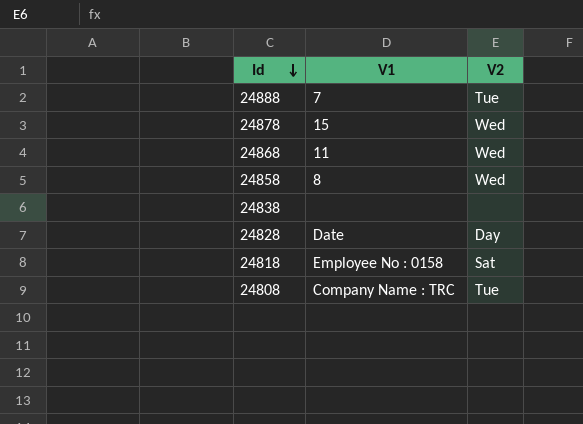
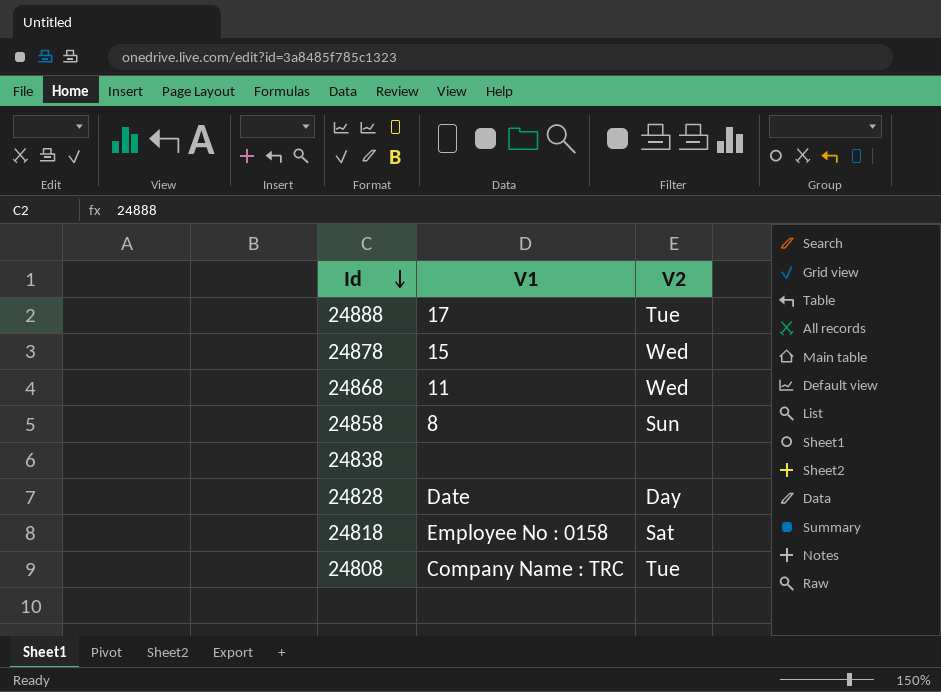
24888 | V1: 7 -> 17
24858 | V2: Wed -> Sun

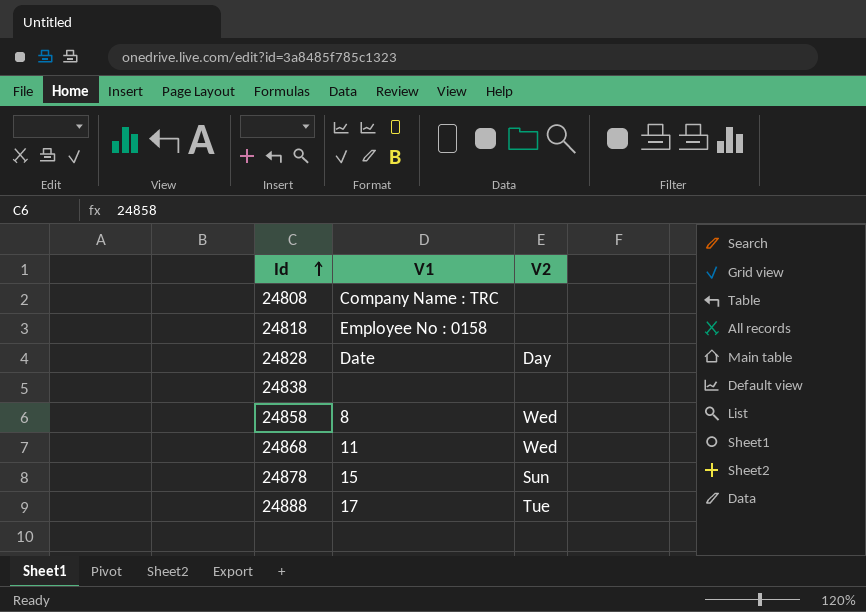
row order: Id descending -> Id ascending
24808 | V2: Tue -> none
24818 | V2: Sat -> none
24858 | V2: Sun -> Wed
24878 | V2: Wed -> Sun

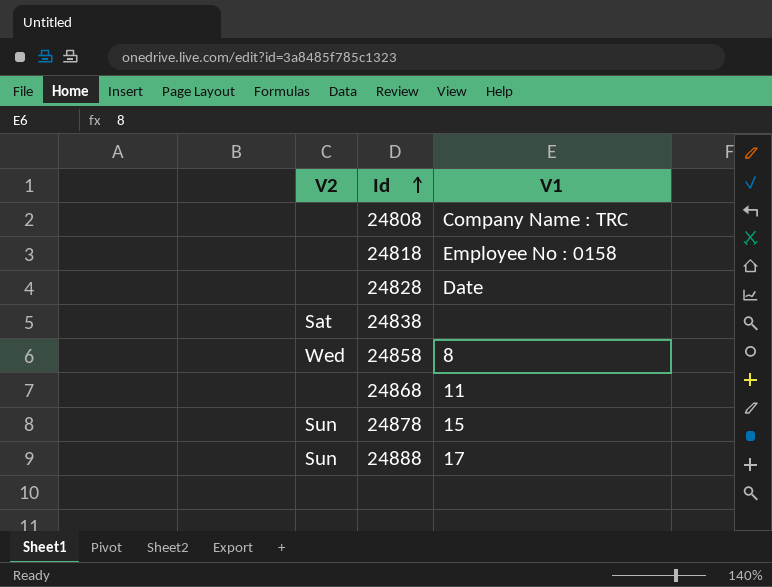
column V2 | position: 3 -> 1
24828 | V2: Day -> none
24838 | V2: none -> Sat
24868 | V2: Wed -> none
24888 | V2: Tue -> Sun

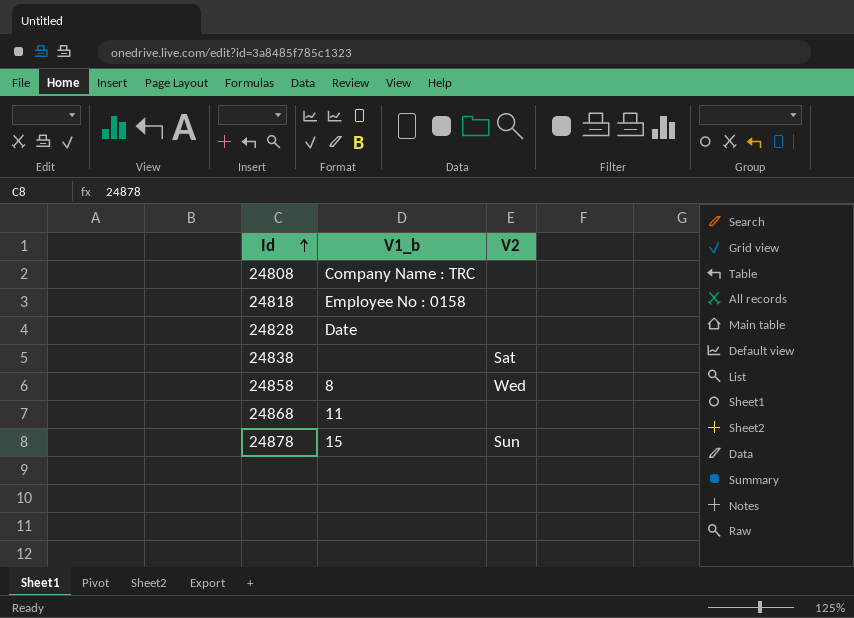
column name: V1 -> V1_b
column V2 | position: 1 -> 3
row 24888: Sun | 17 -> none

